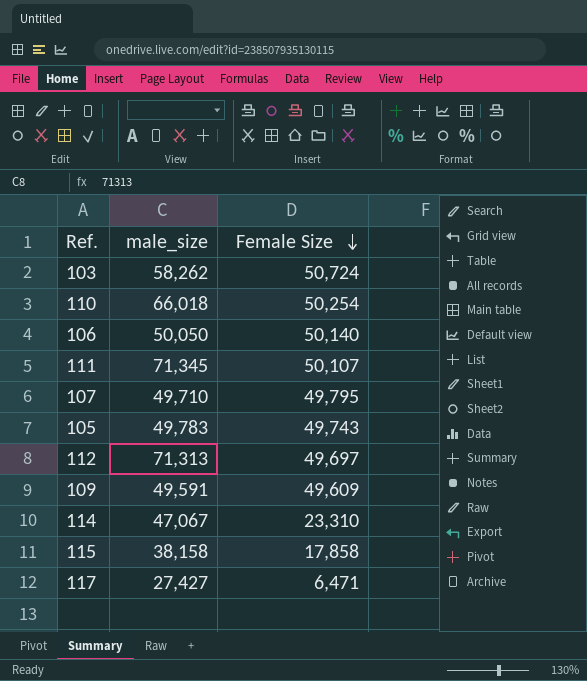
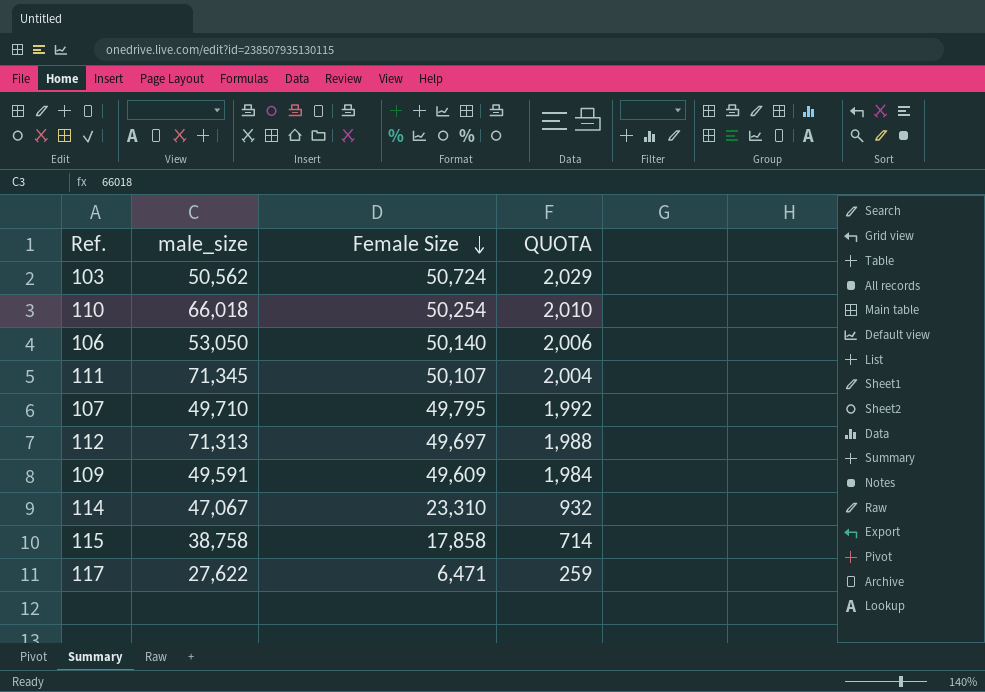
column QUOTA | formula: none -> [Female Size] * 0.04
row 105: 49,783 | 49,743 -> none
103 | male_size: 58,262 -> 50,562
106 | male_size: 50,050 -> 53,050
115 | male_size: 38,158 -> 38,758
117 | male_size: 27,427 -> 27,622

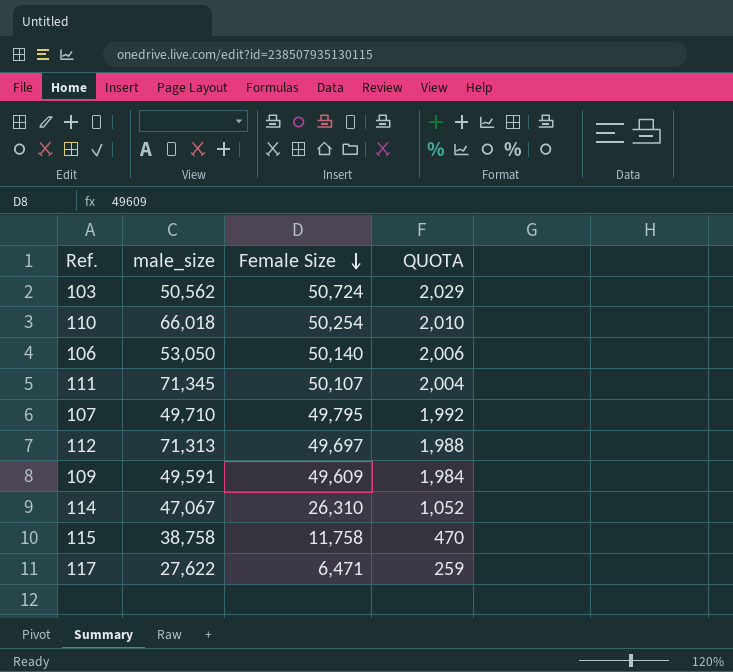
114 | Female Size: 23,310 -> 26,310
114 | QUOTA: 932 -> 1,052
115 | Female Size: 17,858 -> 11,758
115 | QUOTA: 714 -> 470

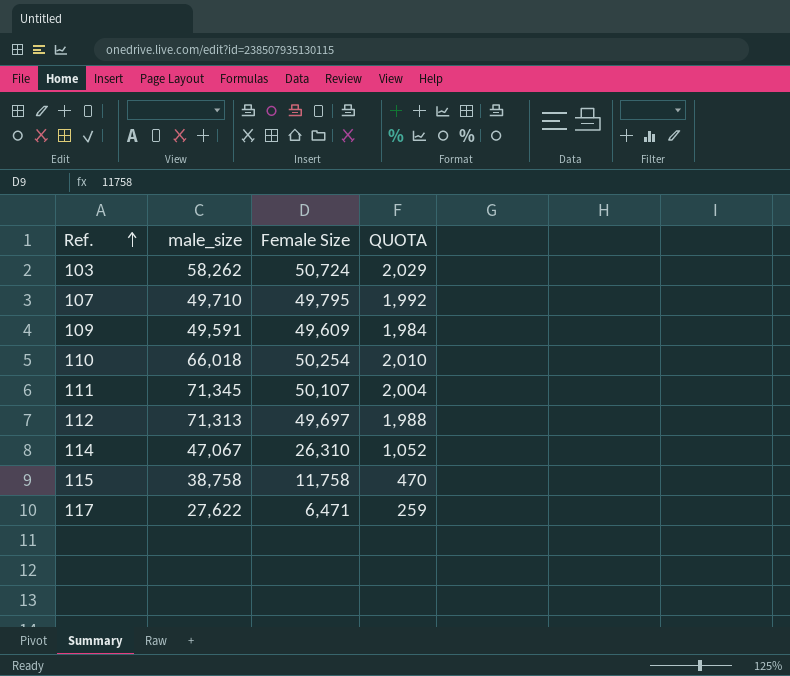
row order: Female Size descending -> Ref. ascending
row 106: 53,050 | 50,140 | 2,006 -> none
103 | male_size: 50,562 -> 58,262

